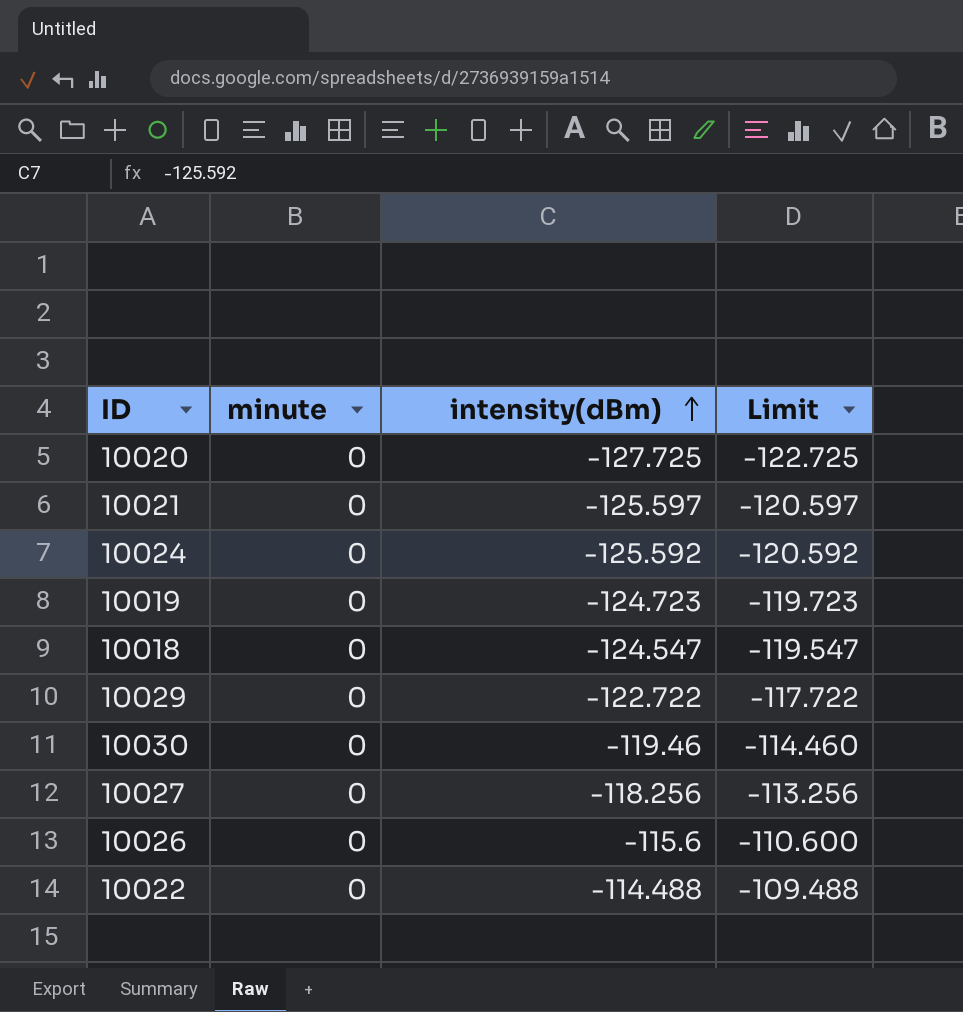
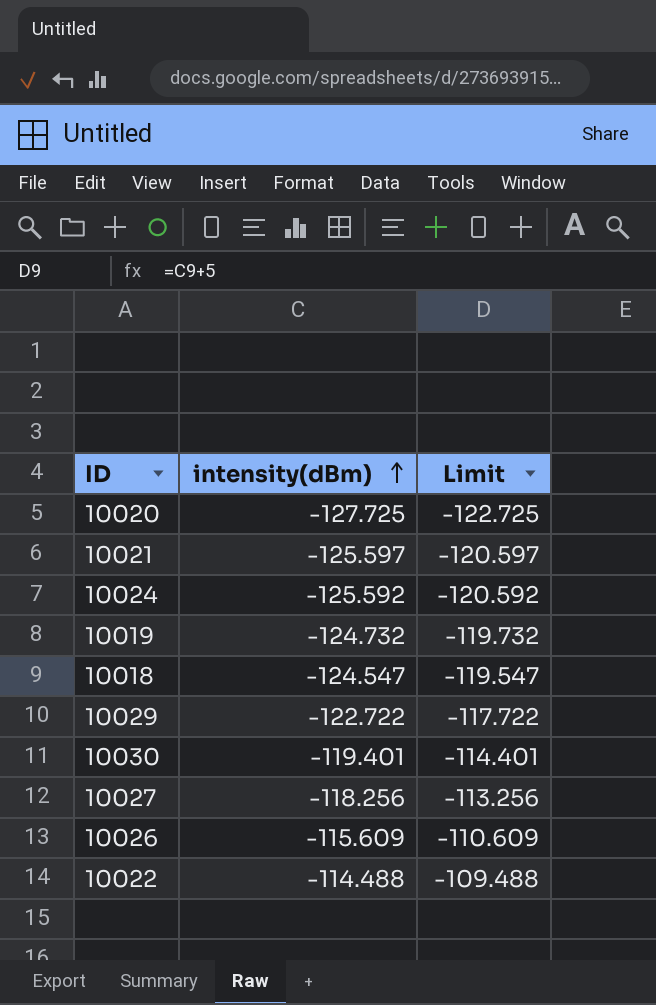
column minute | position: 2 -> none
10019 | intensity(dBm): -124.723 -> -124.732
10019 | Limit: -119.723 -> -119.732
10030 | intensity(dBm): -119.46 -> -119.401
10030 | Limit: -114.460 -> -114.401
10026 | intensity(dBm): -115.6 -> -115.609
10026 | Limit: -110.600 -> -110.609

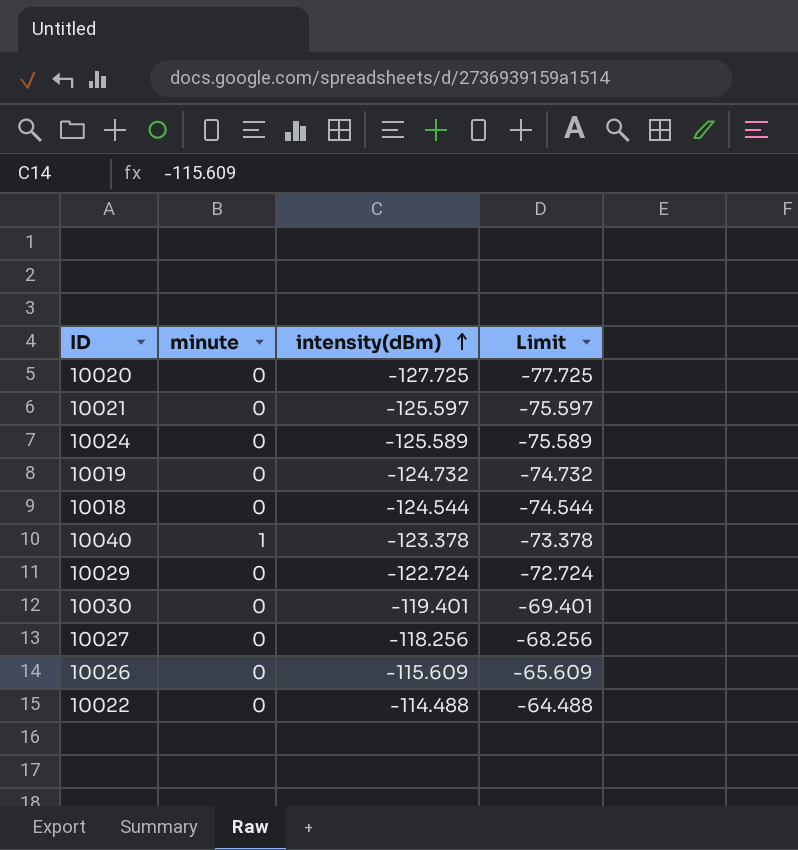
column minute | position: none -> 2
column Limit | formula: [intensity(dBm)] + 5 -> [intensity(dBm)] + 50
10024 | intensity(dBm): -125.592 -> -125.589
10018 | intensity(dBm): -124.547 -> -124.544
row 10040: none -> 1 | -123.378 | -73.378
10029 | intensity(dBm): -122.722 -> -122.724

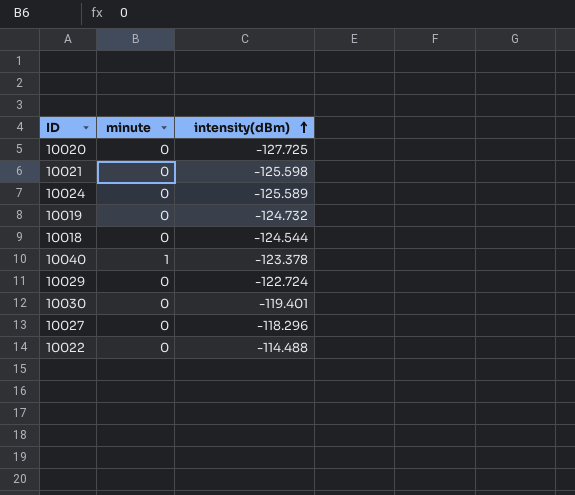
column Limit | formula: [intensity(dBm)] + 50 -> none
row 10026: 0 | -115.609 | -65.609 -> none
10021 | intensity(dBm): -125.597 -> -125.598
10027 | intensity(dBm): -118.256 -> -118.296

